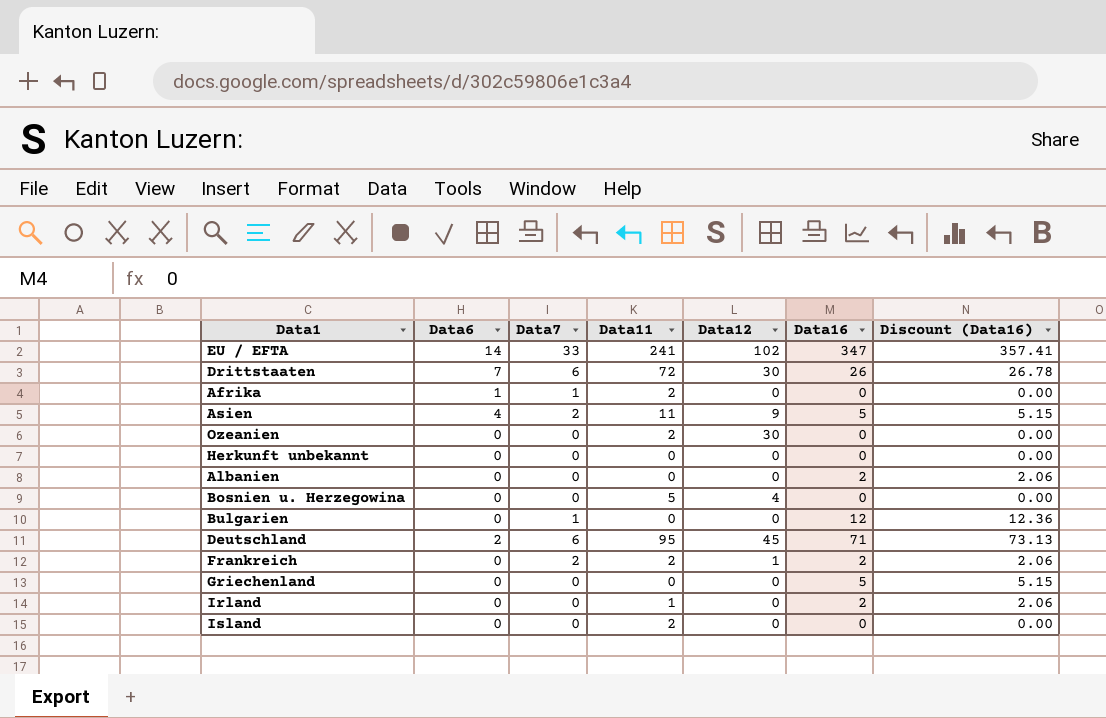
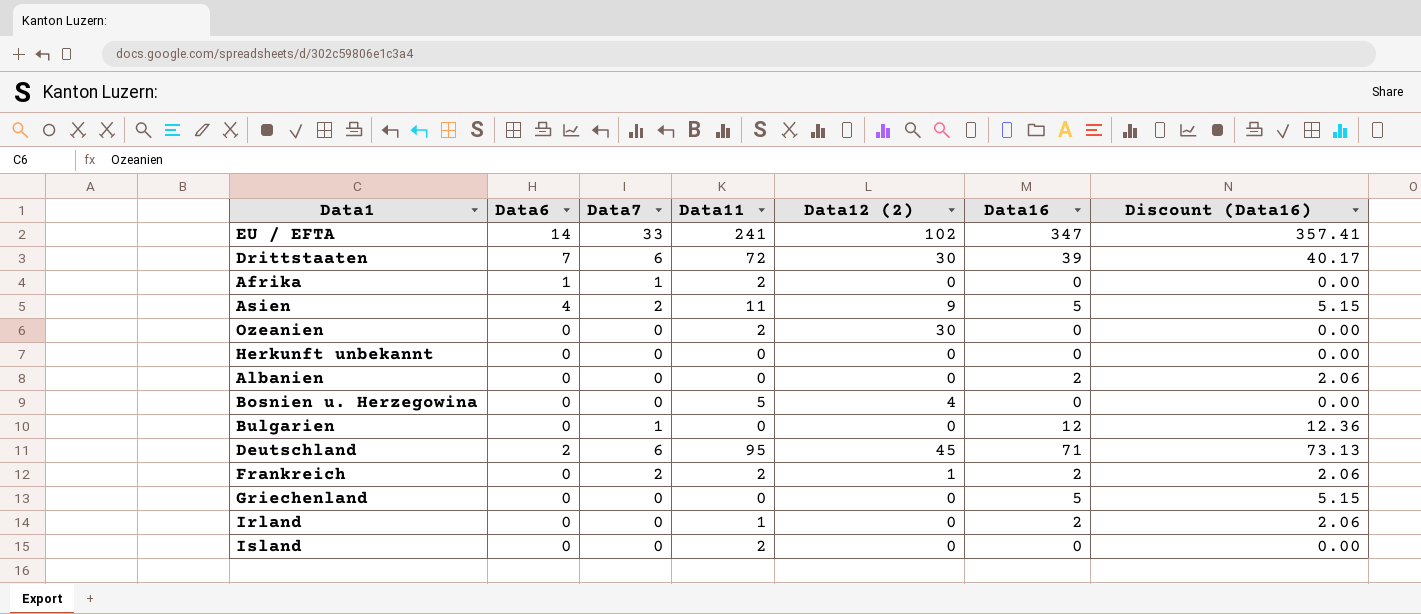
column name: Data12 -> Data12 (2)
Drittstaaten | Data16: 26 -> 39
Drittstaaten | Discount (Data16): 26.78 -> 40.17

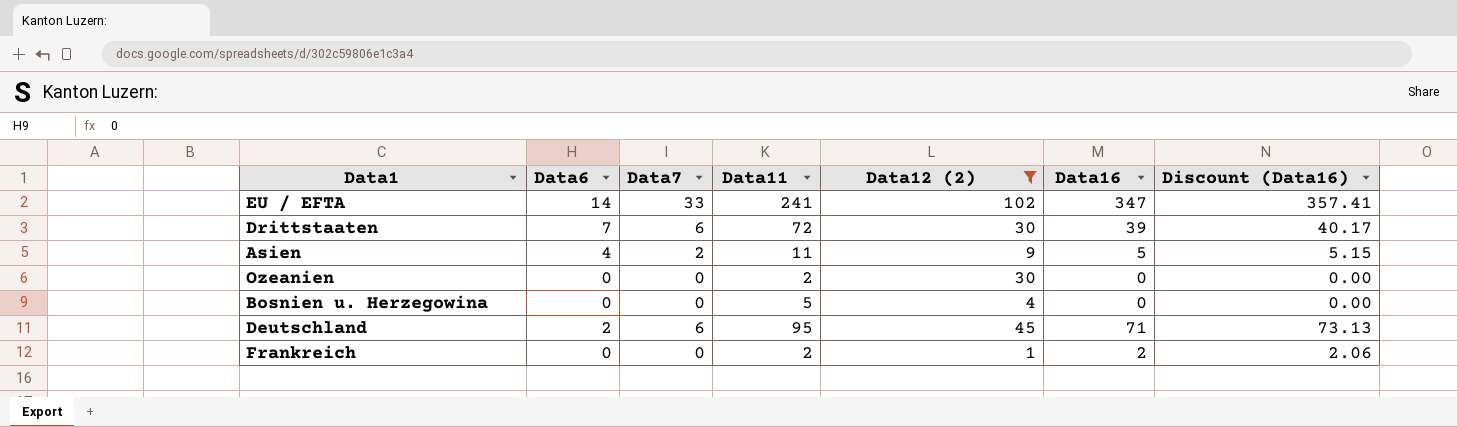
filter: none -> Data12 (2) != 0
Frankreich | Data7: 2 -> 0

